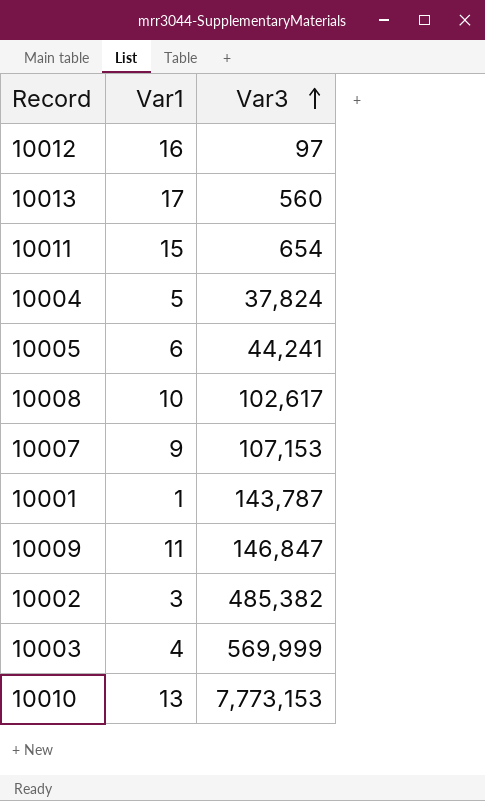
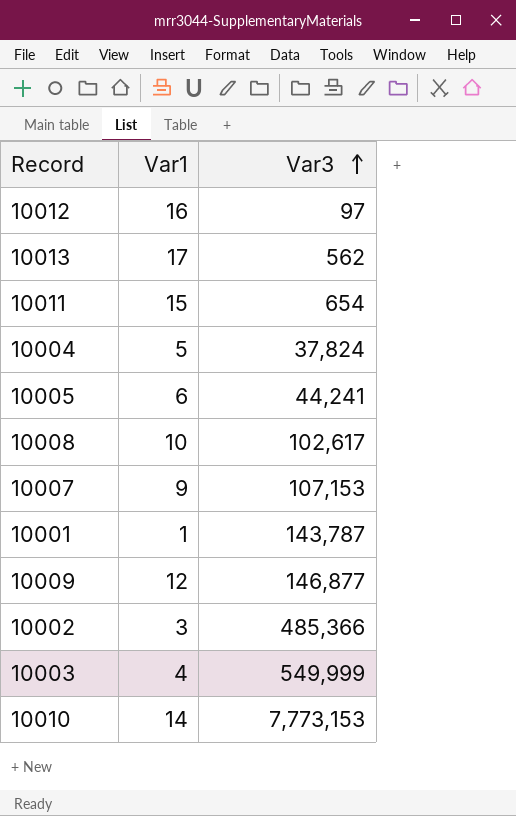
10013 | Var3: 560 -> 562
10009 | Var1: 11 -> 12
10009 | Var3: 146,847 -> 146,877
10002 | Var3: 485,382 -> 485,366
10003 | Var3: 569,999 -> 549,999
10010 | Var1: 13 -> 14

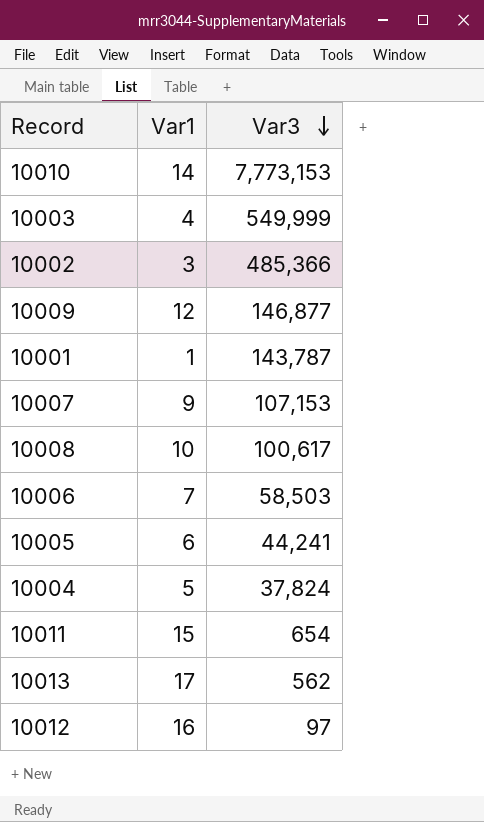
row order: Var3 ascending -> Var3 descending
10008 | Var3: 102,617 -> 100,617
row 10006: none -> 7 | 58,503

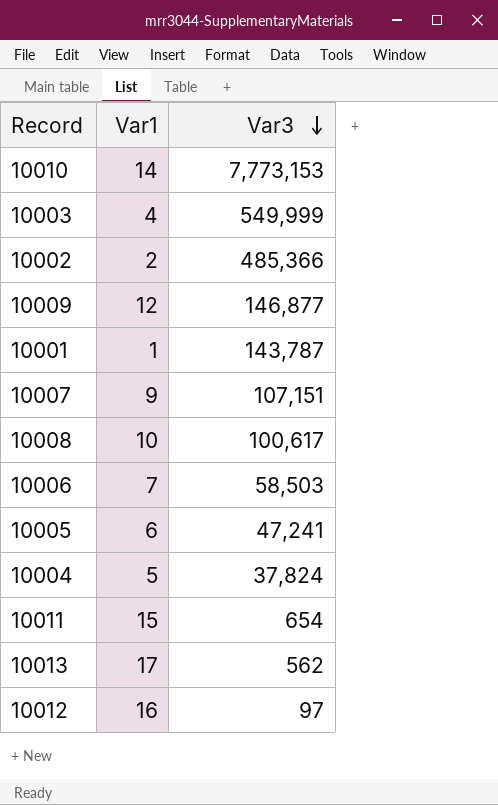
10002 | Var1: 3 -> 2
10007 | Var3: 107,153 -> 107,151
10005 | Var3: 44,241 -> 47,241

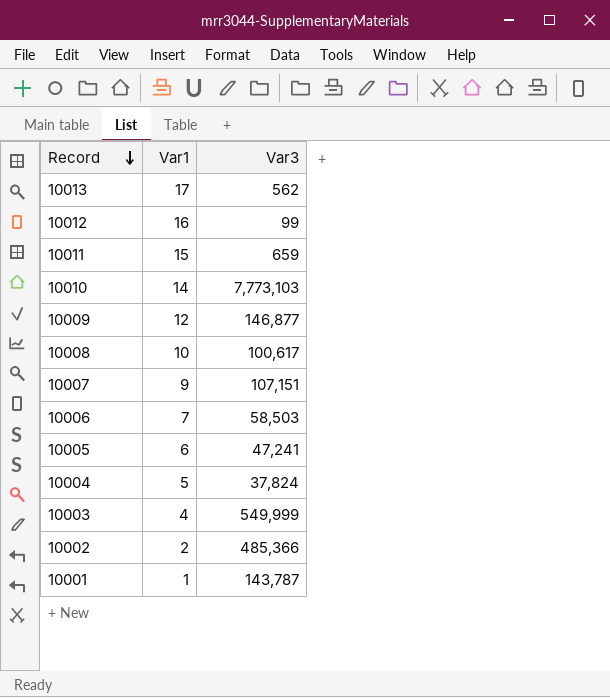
row order: Var3 descending -> Record descending
10012 | Var3: 97 -> 99
10011 | Var3: 654 -> 659
10010 | Var3: 7,773,153 -> 7,773,103

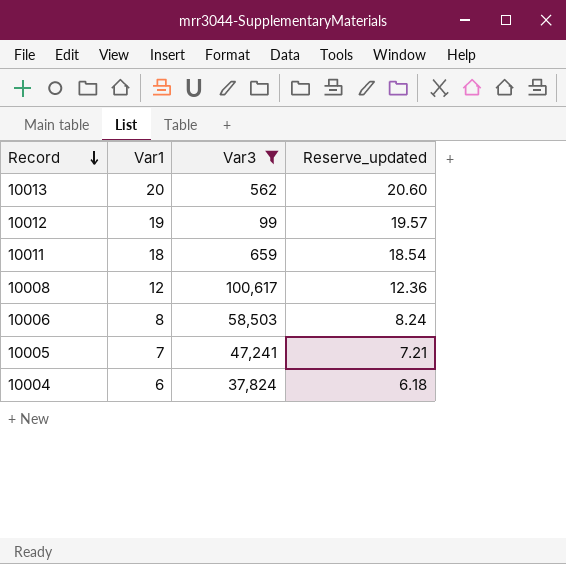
filter: none -> Var3 <= 100,617
column Reserve_updated | formula: none -> [Var1] * 1.03
10013 | Var1: 17 -> 20
10012 | Var1: 16 -> 19
10011 | Var1: 15 -> 18
10008 | Var1: 10 -> 12
10006 | Var1: 7 -> 8
10005 | Var1: 6 -> 7
10004 | Var1: 5 -> 6

